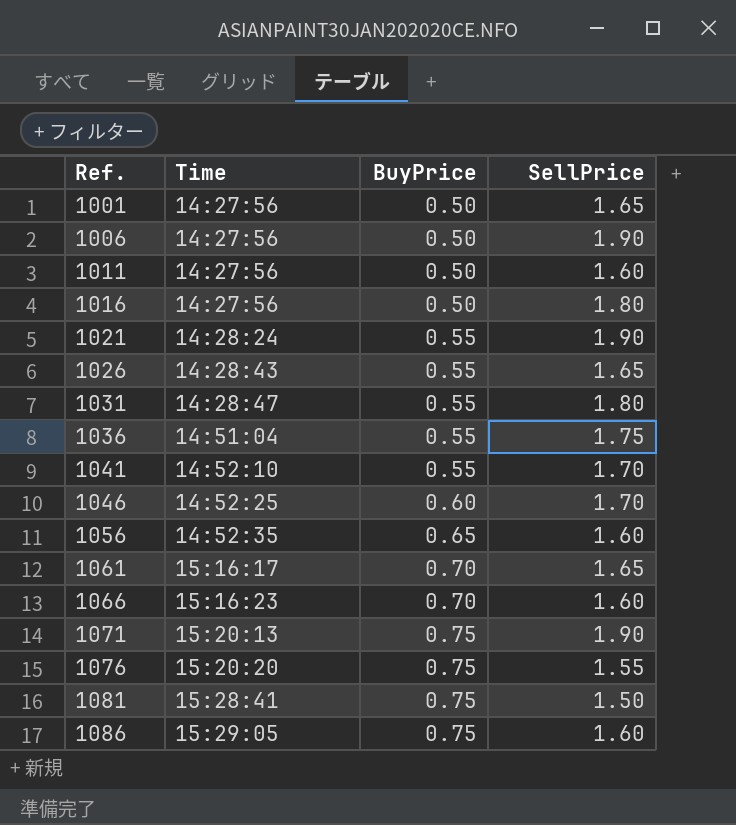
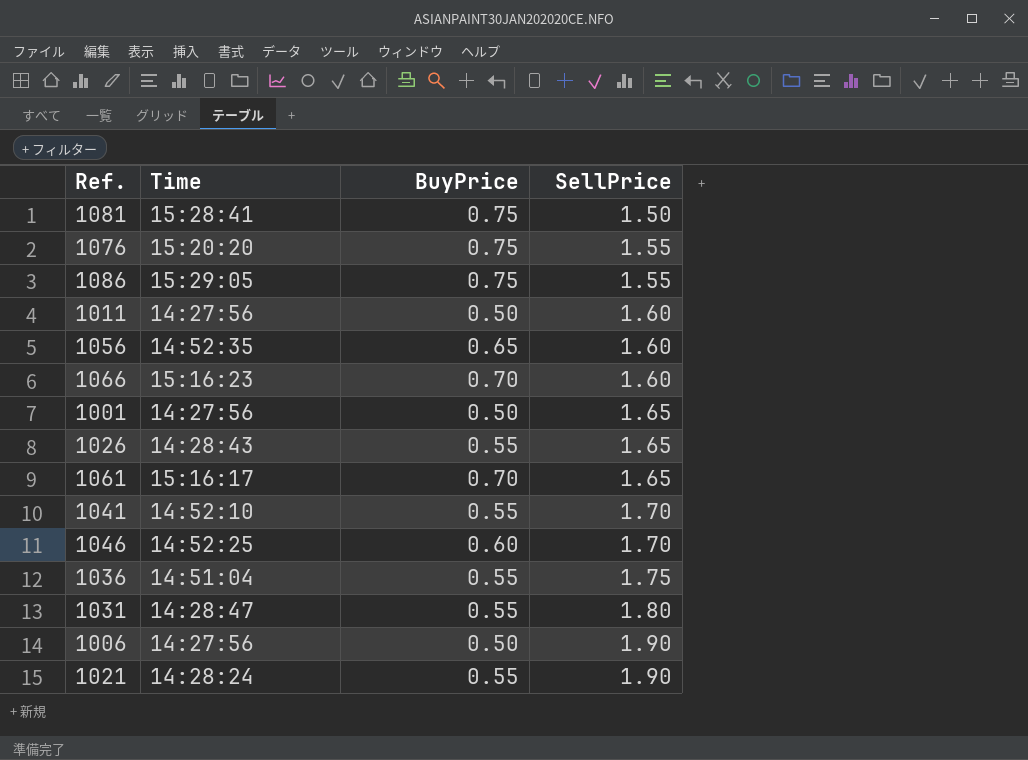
row order: Ref. ascending -> SellPrice ascending
row 1016: 14:27:56 | 0.50 | 1.80 -> none
row 1071: 15:20:13 | 0.75 | 1.90 -> none
1086 | SellPrice: 1.60 -> 1.55

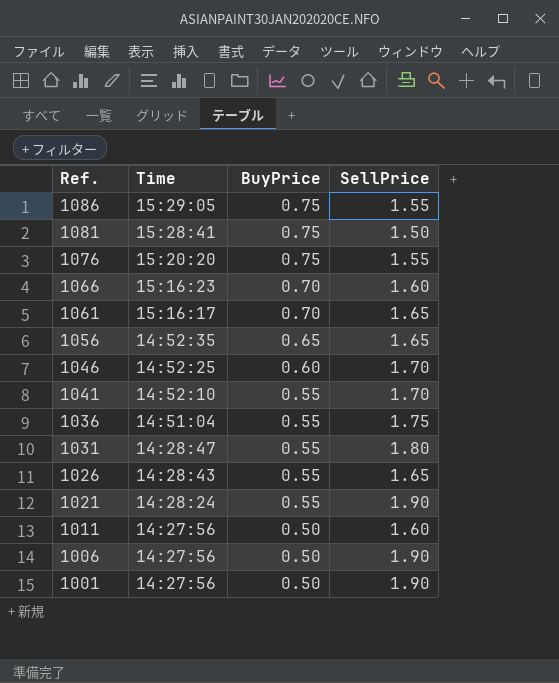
row order: SellPrice ascending -> Ref. descending
1056 | SellPrice: 1.60 -> 1.65
1001 | SellPrice: 1.65 -> 1.90

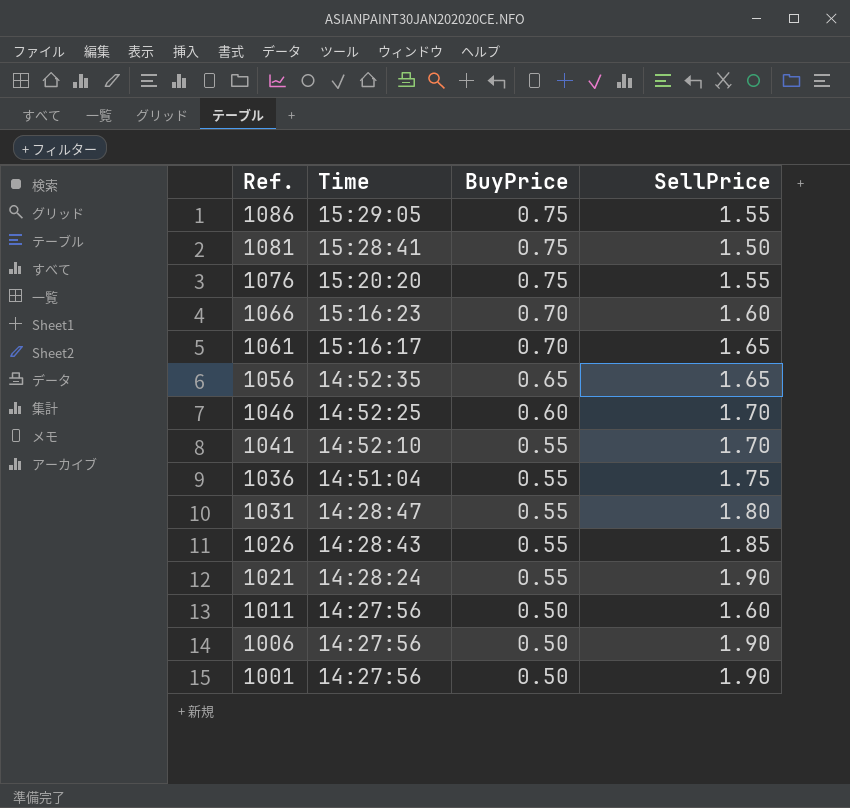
1026 | SellPrice: 1.65 -> 1.85

